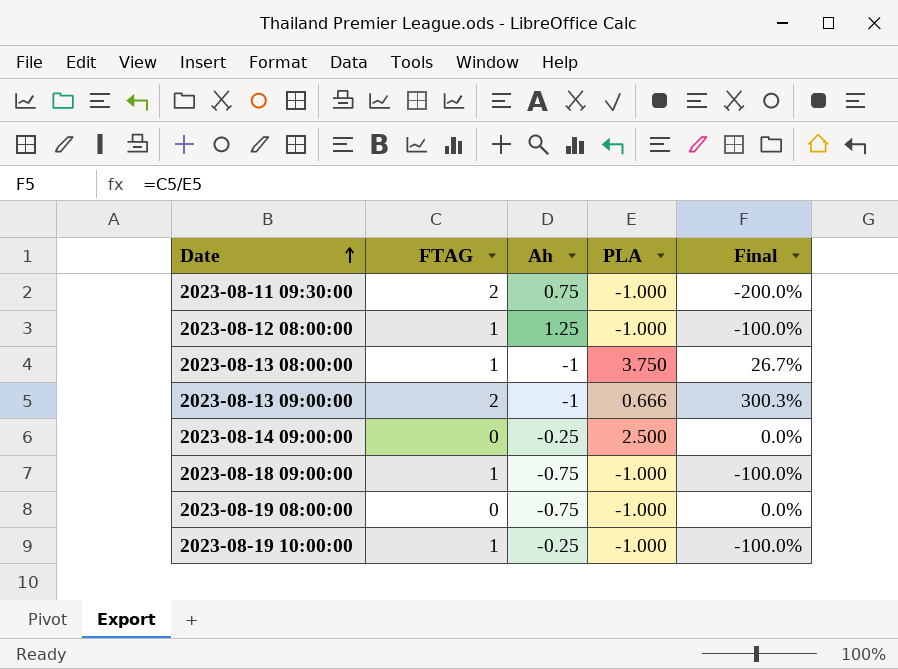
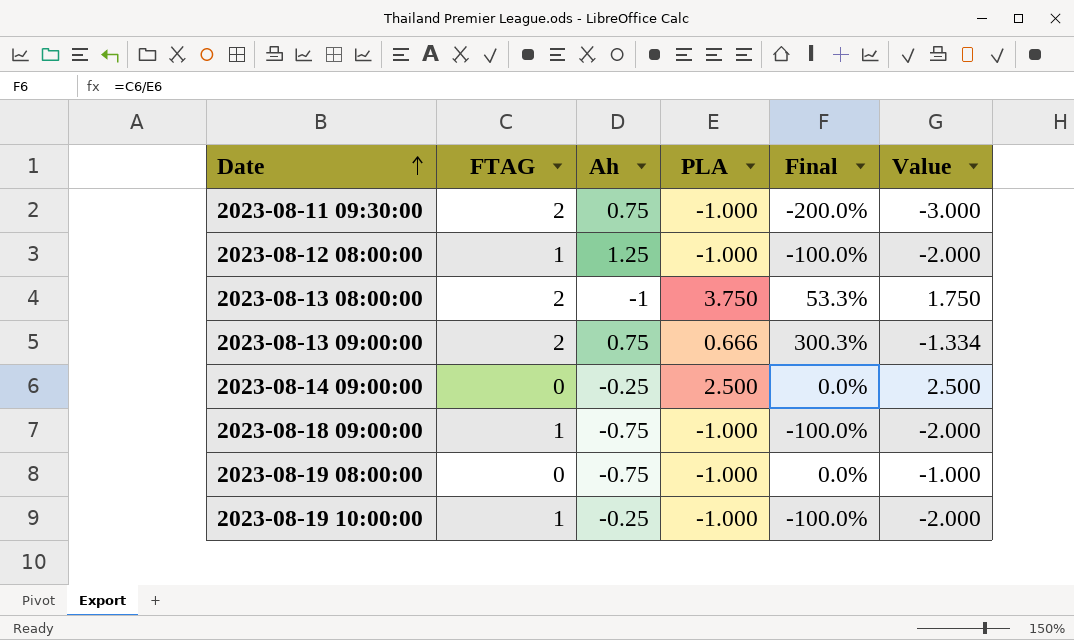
column Value | formula: none -> [PLA] - [FTAG]
2023-08-13 08:00:00 | FTAG: 1 -> 2
2023-08-13 08:00:00 | Final: 26.7% -> 53.3%
2023-08-13 09:00:00 | Ah: -1 -> 0.75

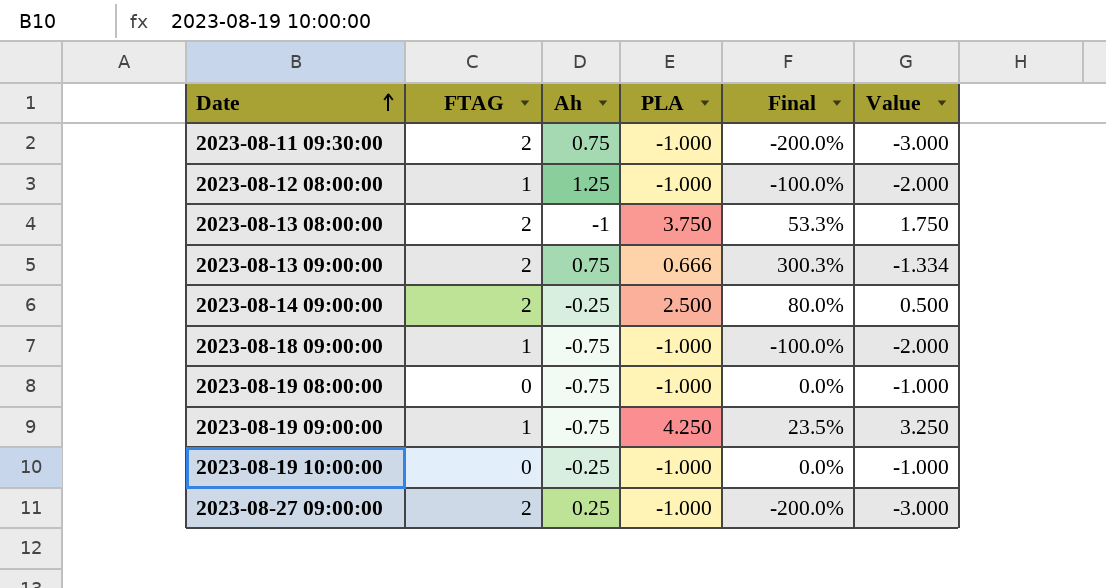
2023-08-14 09:00:00 | FTAG: 0 -> 2
2023-08-14 09:00:00 | Final: 0.0% -> 80.0%
2023-08-14 09:00:00 | Value: 2.500 -> 0.500
row 2023-08-19 09:00:00: none -> 1 | -0.75 | 4.250 | 23.5% | 3.250
2023-08-19 10:00:00 | FTAG: 1 -> 0
2023-08-19 10:00:00 | Final: -100.0% -> 0.0%
2023-08-19 10:00:00 | Value: -2.000 -> -1.000
row 2023-08-27 09:00:00: none -> 2 | 0.25 | -1.000 | -200.0% | -3.000

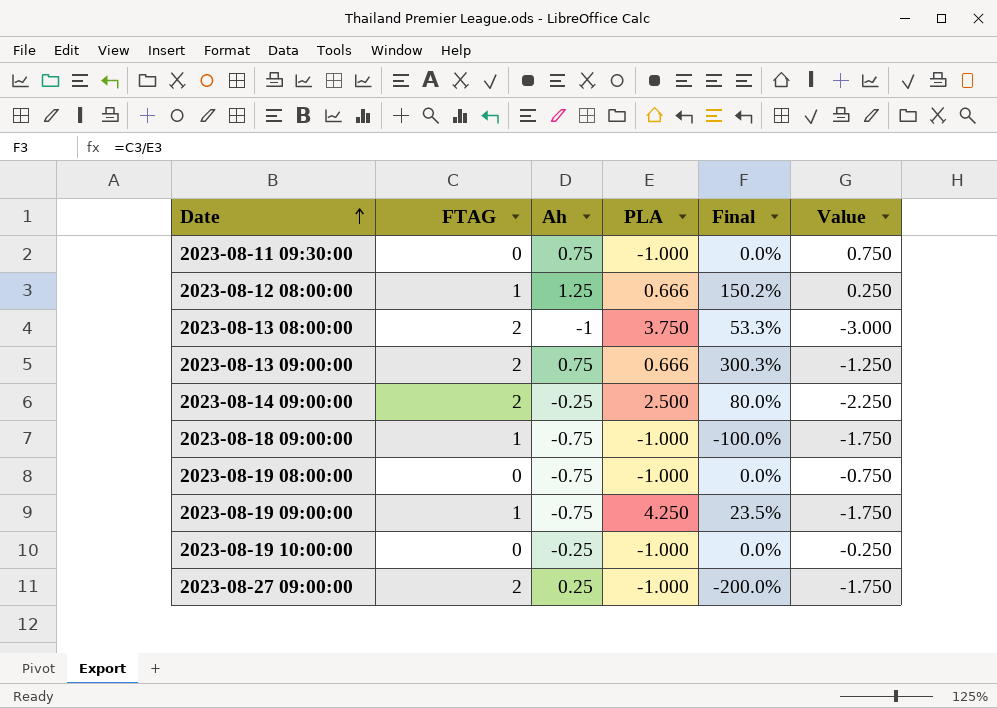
column Value | formula: [PLA] - [FTAG] -> [Ah] - [FTAG]
2023-08-11 09:30:00 | FTAG: 2 -> 0
2023-08-11 09:30:00 | Final: -200.0% -> 0.0%
2023-08-12 08:00:00 | PLA: -1.000 -> 0.666
2023-08-12 08:00:00 | Final: -100.0% -> 150.2%

